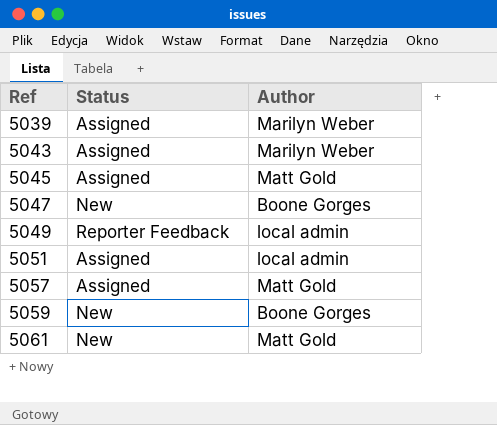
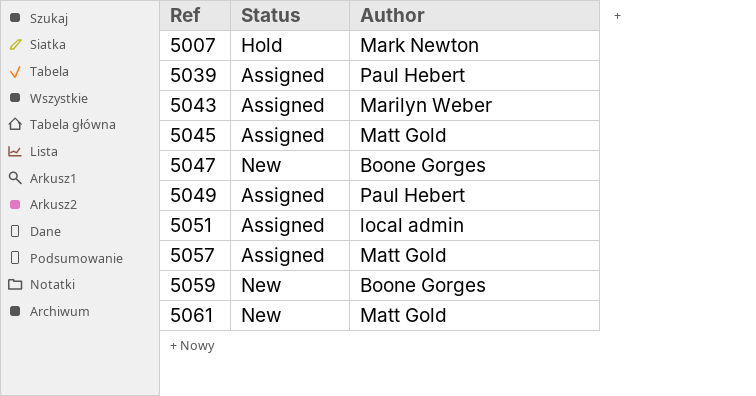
row 5007: none -> Hold | Mark Newton
5039 | Author: Marilyn Weber -> Paul Hebert
5049 | Status: Reporter Feedback -> Assigned
5049 | Author: local admin -> Paul Hebert

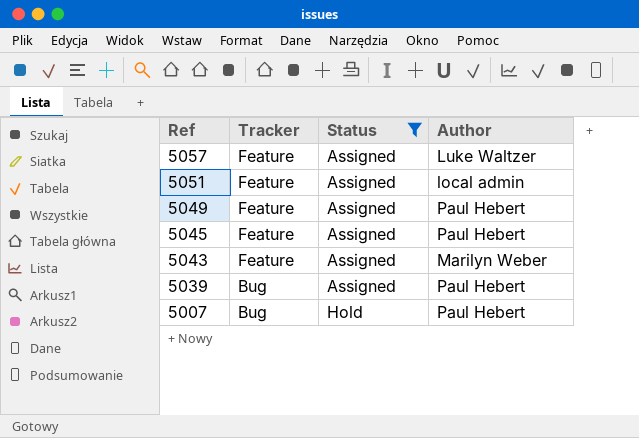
filter: none -> Status != New
row order: Ref ascending -> Ref descending
column Tracker | position: none -> 2
5057 | Author: Matt Gold -> Luke Waltzer
5045 | Author: Matt Gold -> Paul Hebert
5007 | Author: Mark Newton -> Paul Hebert

